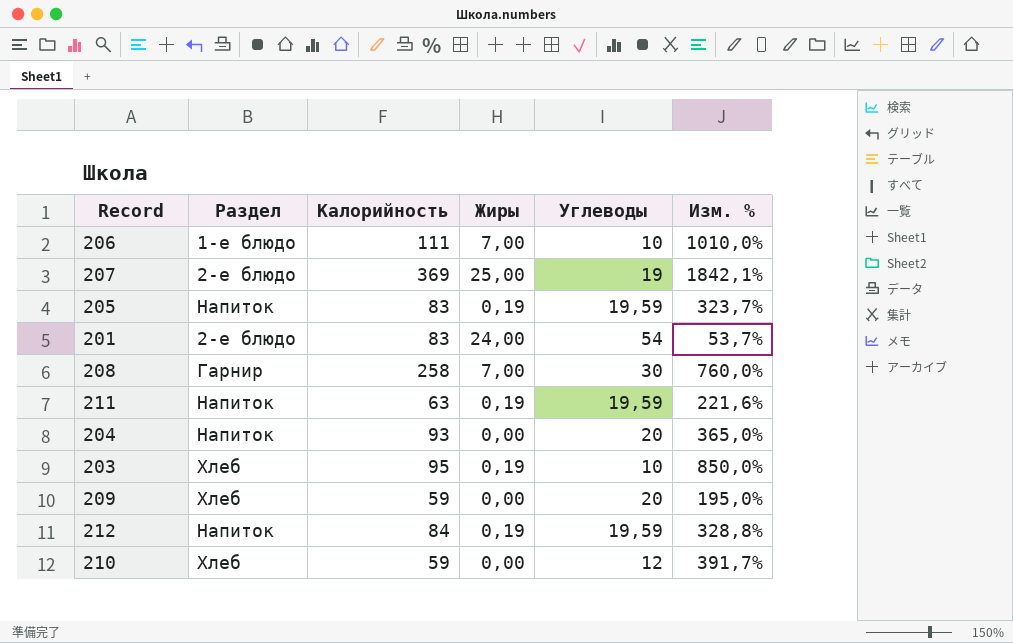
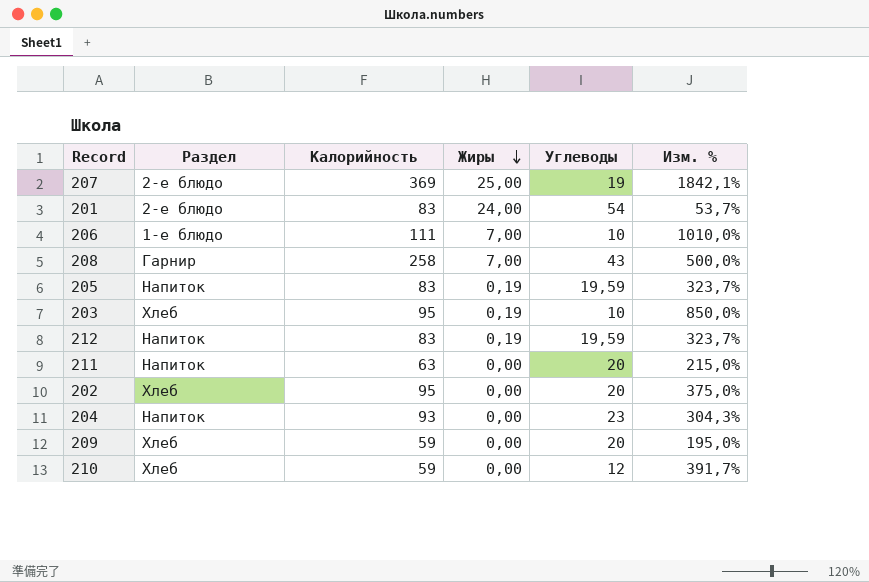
row order: none -> Жиры descending
208 | Углеводы: 30 -> 43
208 | Изм. %: 760,0% -> 500,0%
212 | Калорийность: 84 -> 83
212 | Изм. %: 328,8% -> 323,7%
211 | Жиры: 0,19 -> 0,00
211 | Углеводы: 19,59 -> 20
211 | Изм. %: 221,6% -> 215,0%
row 202: none -> Хлеб | 95 | 0,00 | 20 | 375,0%
204 | Углеводы: 20 -> 23
204 | Изм. %: 365,0% -> 304,3%

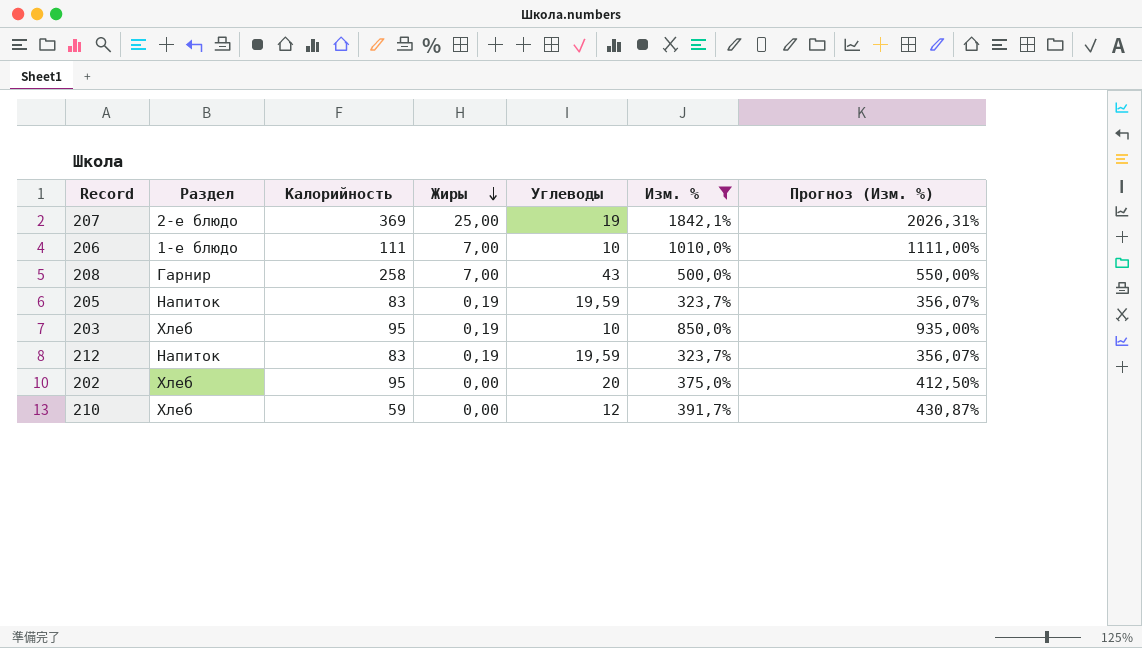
filter: none -> Изм. % >= 323,7%
column Прогноз (Изм. %) | formula: none -> [Изм. %] * 1,1

